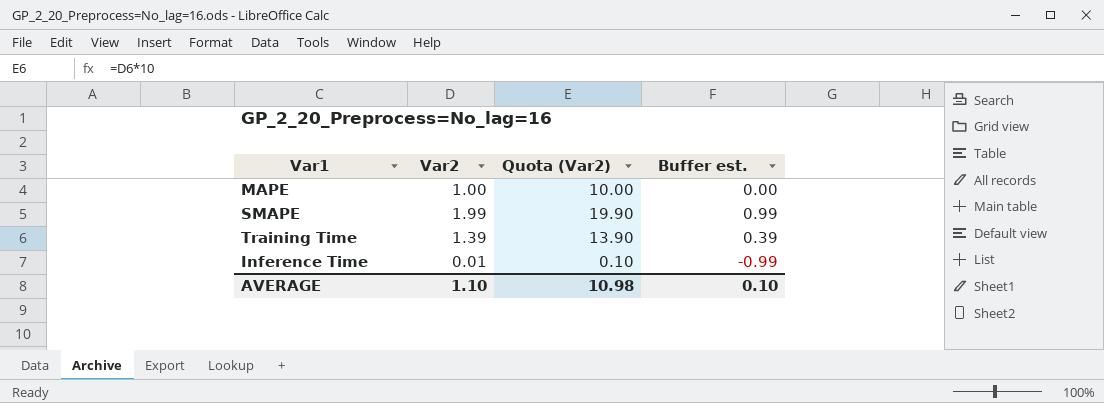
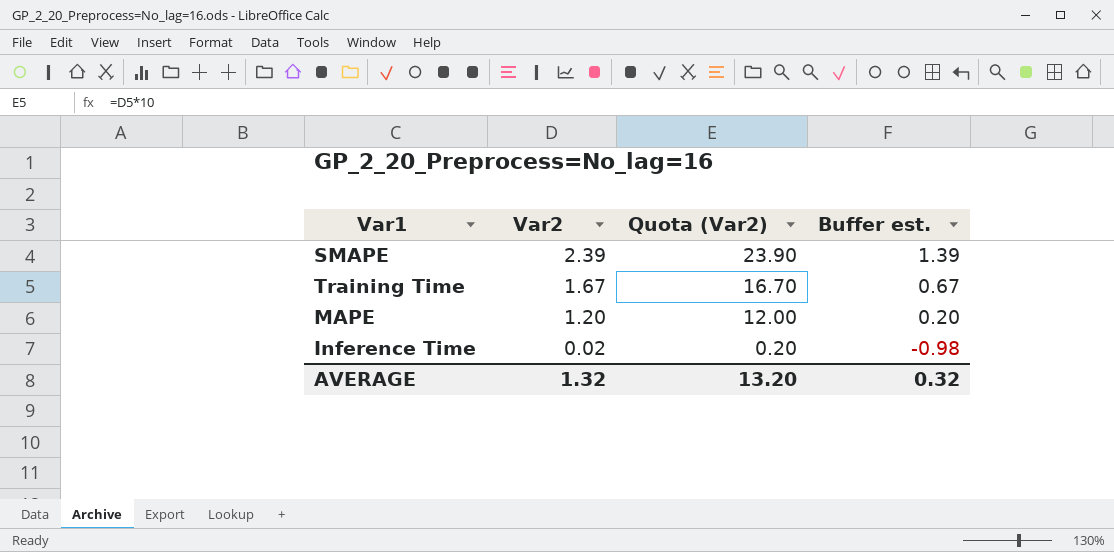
row order: none -> Var2 descending
SMAPE | Var2: 1.99 -> 2.39
SMAPE | Quota (Var2): 19.90 -> 23.90
SMAPE | Buffer est.: 0.99 -> 1.39
Training Time | Var2: 1.39 -> 1.67
Training Time | Quota (Var2): 13.90 -> 16.70
Training Time | Buffer est.: 0.39 -> 0.67
MAPE | Var2: 1.00 -> 1.20
MAPE | Quota (Var2): 10.00 -> 12.00
MAPE | Buffer est.: 0.00 -> 0.20
Inference Time | Var2: 0.01 -> 0.02
Inference Time | Quota (Var2): 0.10 -> 0.20
Inference Time | Buffer est.: -0.99 -> -0.98
AVERAGE | Var2: 1.10 -> 1.32
AVERAGE | Quota (Var2): 10.98 -> 13.20
AVERAGE | Buffer est.: 0.10 -> 0.32

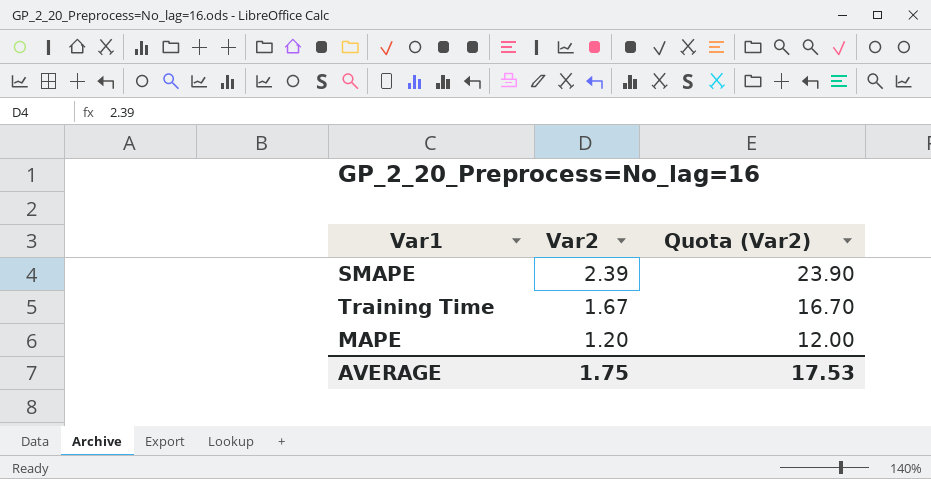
column Buffer est. | formula: [Var2] - 1 -> none
row Inference Time: 0.02 | 0.20 | -0.98 -> none
AVERAGE | Var2: 1.32 -> 1.75
AVERAGE | Quota (Var2): 13.20 -> 17.53

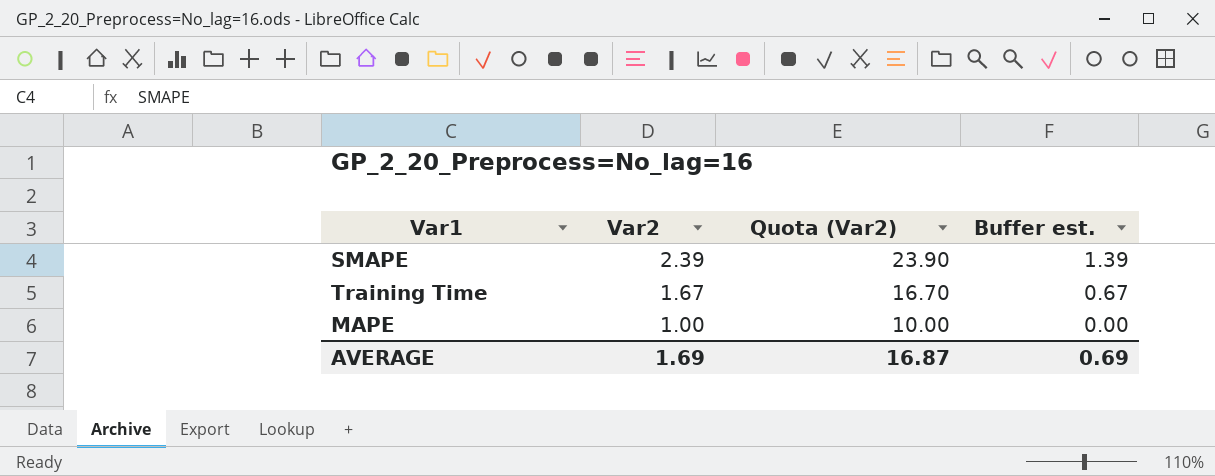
column Buffer est. | formula: none -> [Var2] - 1
MAPE | Var2: 1.20 -> 1.00
MAPE | Quota (Var2): 12.00 -> 10.00
AVERAGE | Var2: 1.75 -> 1.69
AVERAGE | Quota (Var2): 17.53 -> 16.87

